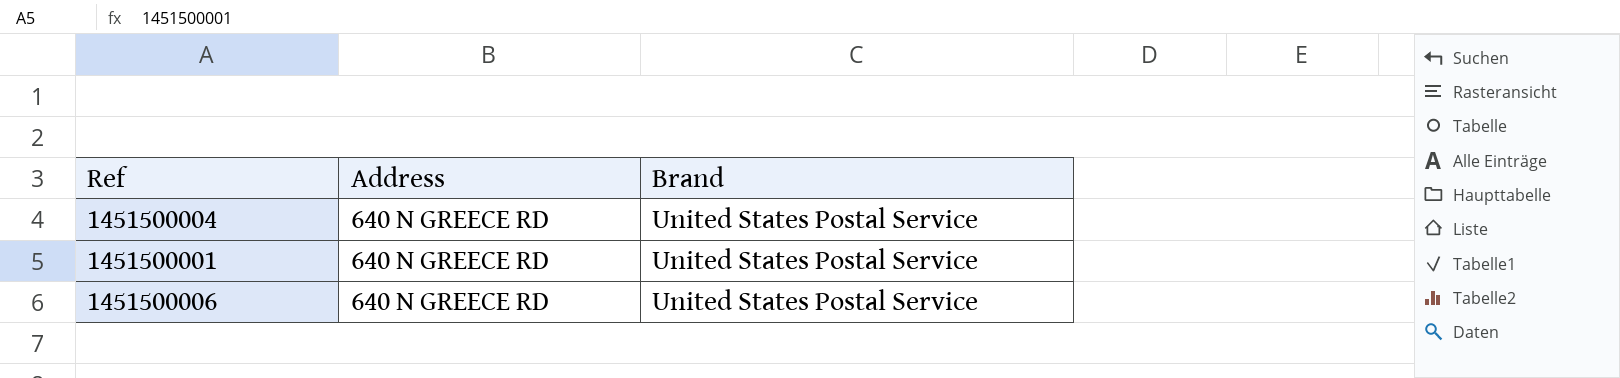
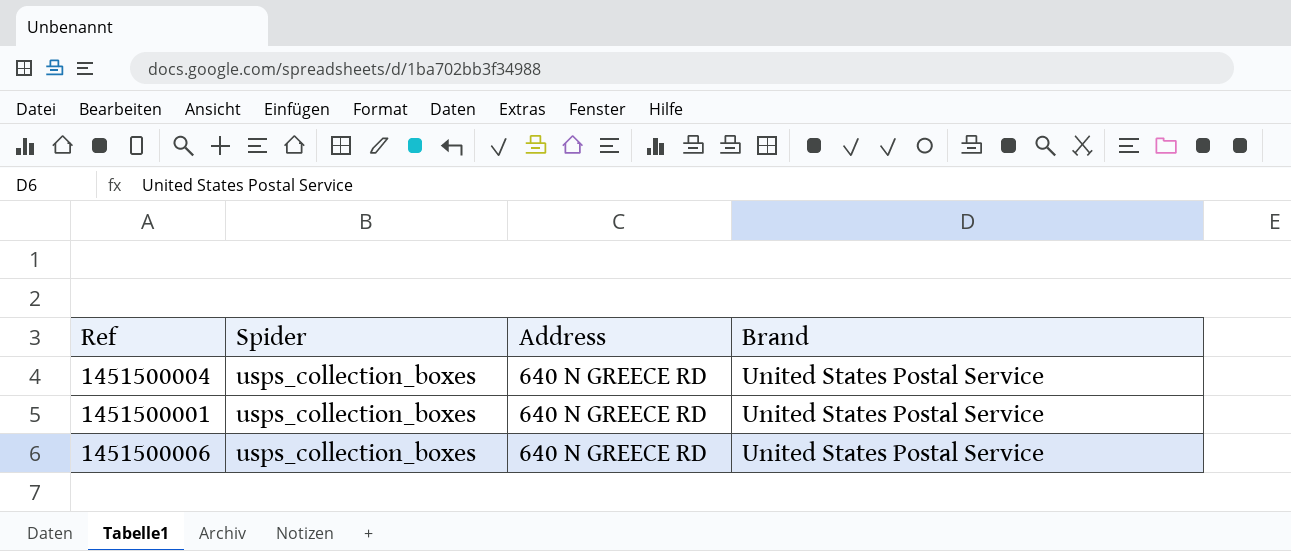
column Spider | position: none -> 2

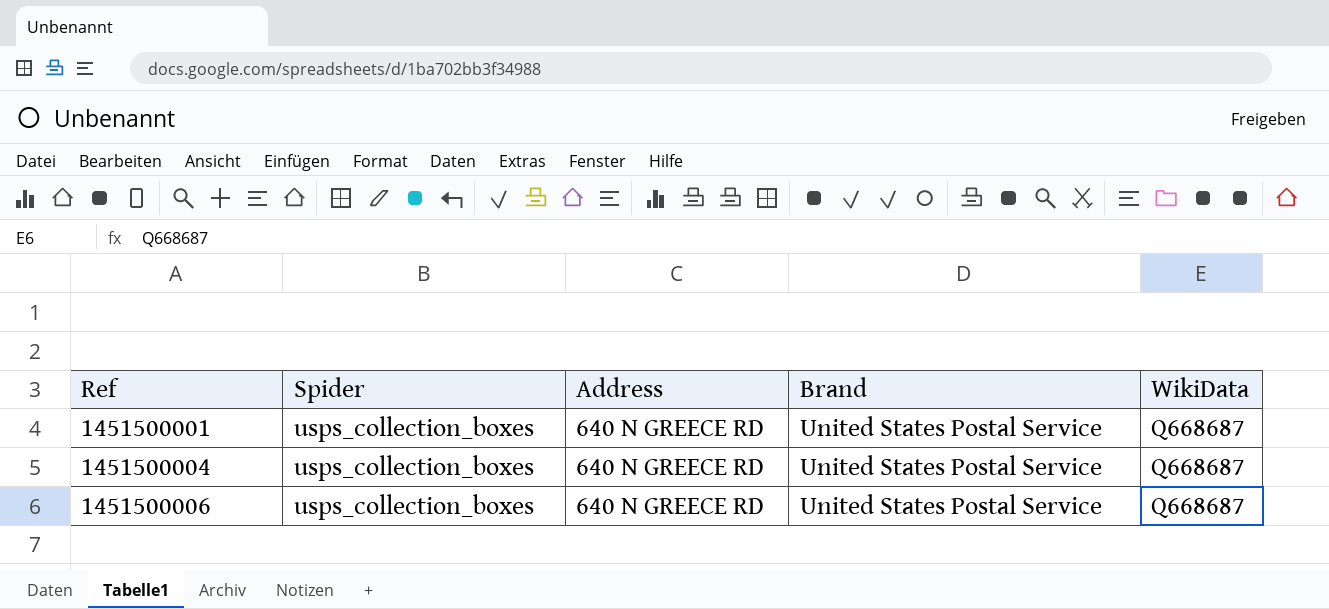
row order: none -> Ref ascending
column WikiData | position: none -> 5

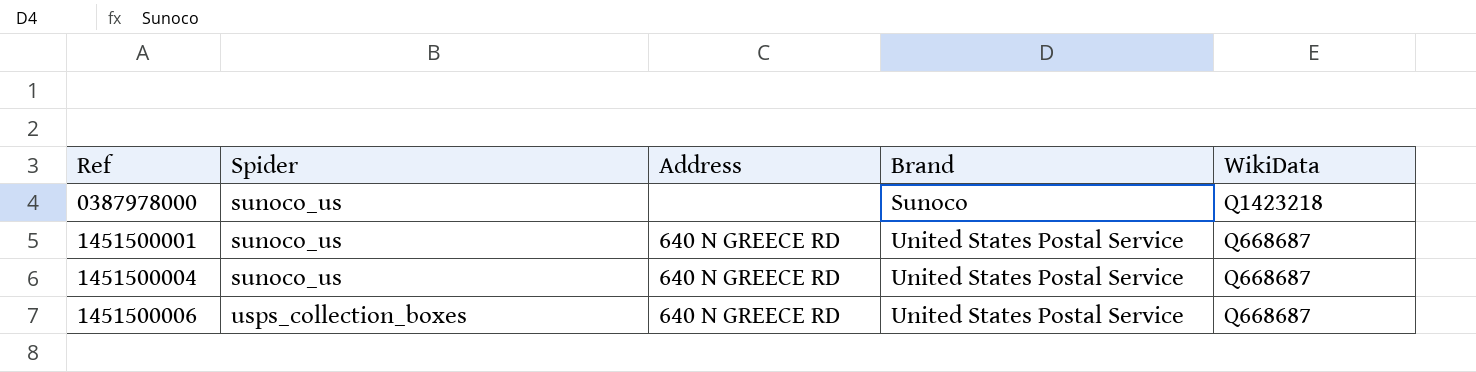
row 0387978000: none -> sunoco_us | none | Sunoco | Q1423218
1451500001 | Spider: usps_collection_boxes -> sunoco_us
1451500004 | Spider: usps_collection_boxes -> sunoco_us

